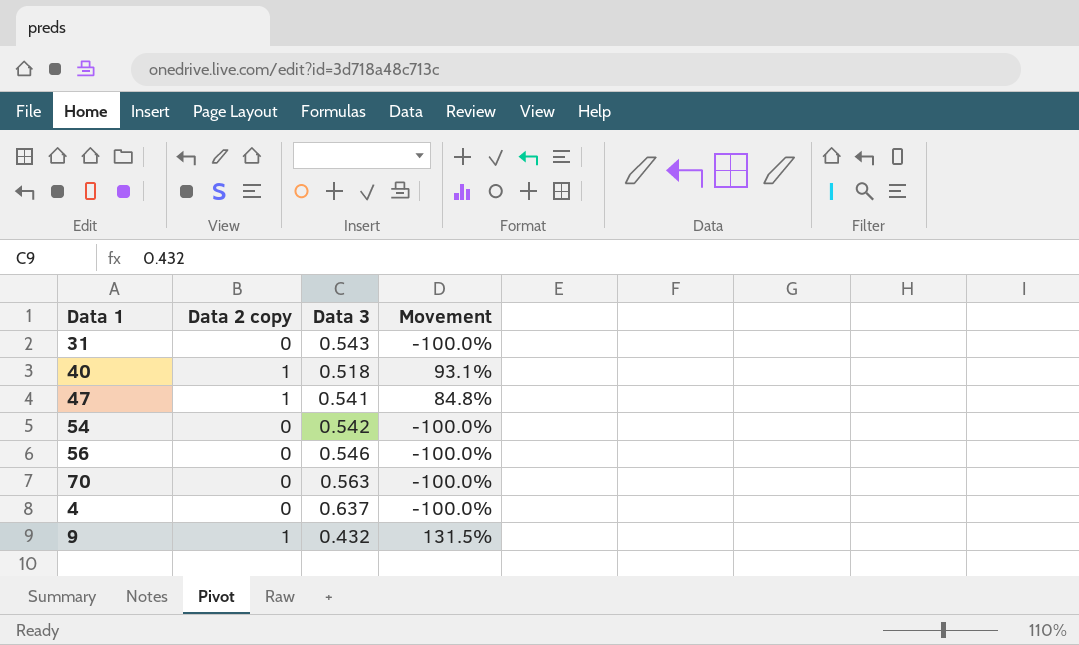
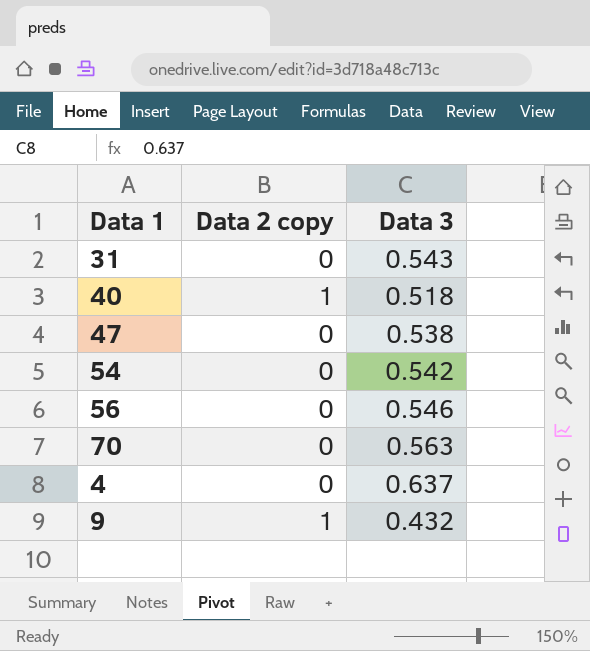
column Movement | formula: ([Data 2 copy] - [Data 3]) / [Data 3] -> none
47 | Data 2 copy: 1 -> 0
47 | Data 3: 0.541 -> 0.538

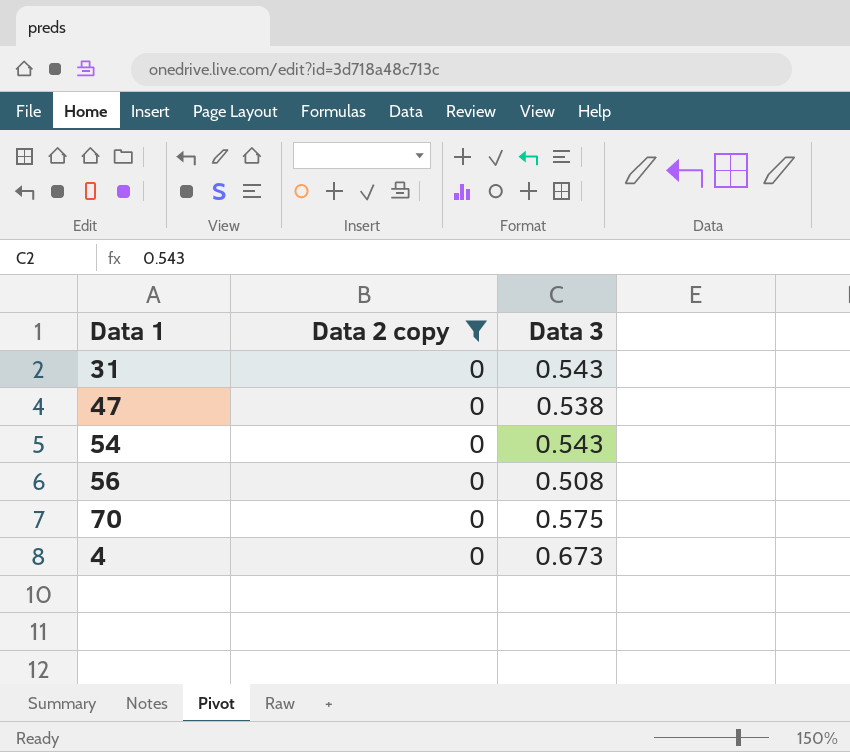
filter: none -> Data 2 copy = 0
54 | Data 3: 0.542 -> 0.543
56 | Data 3: 0.546 -> 0.508
70 | Data 3: 0.563 -> 0.575
4 | Data 3: 0.637 -> 0.673

